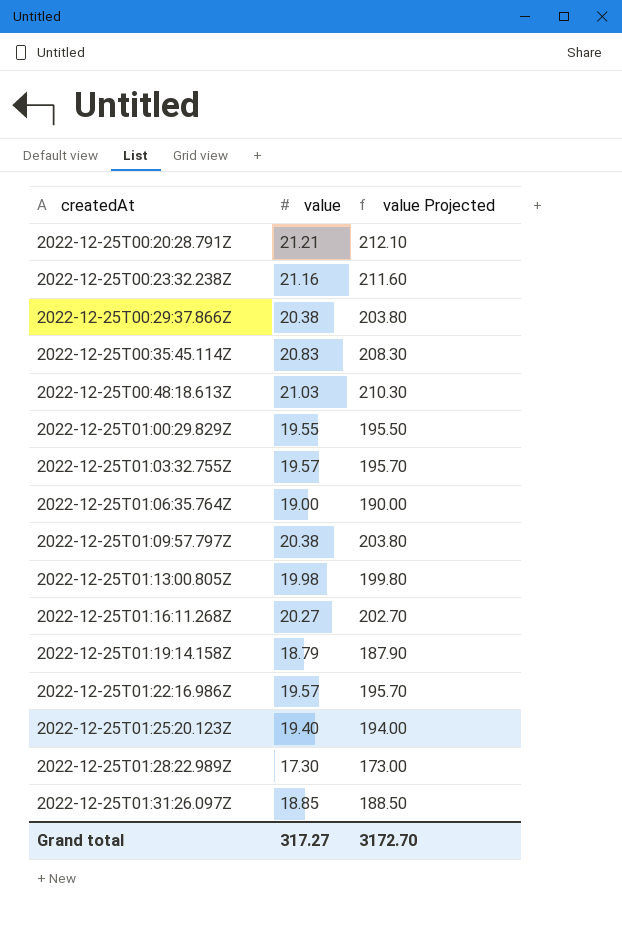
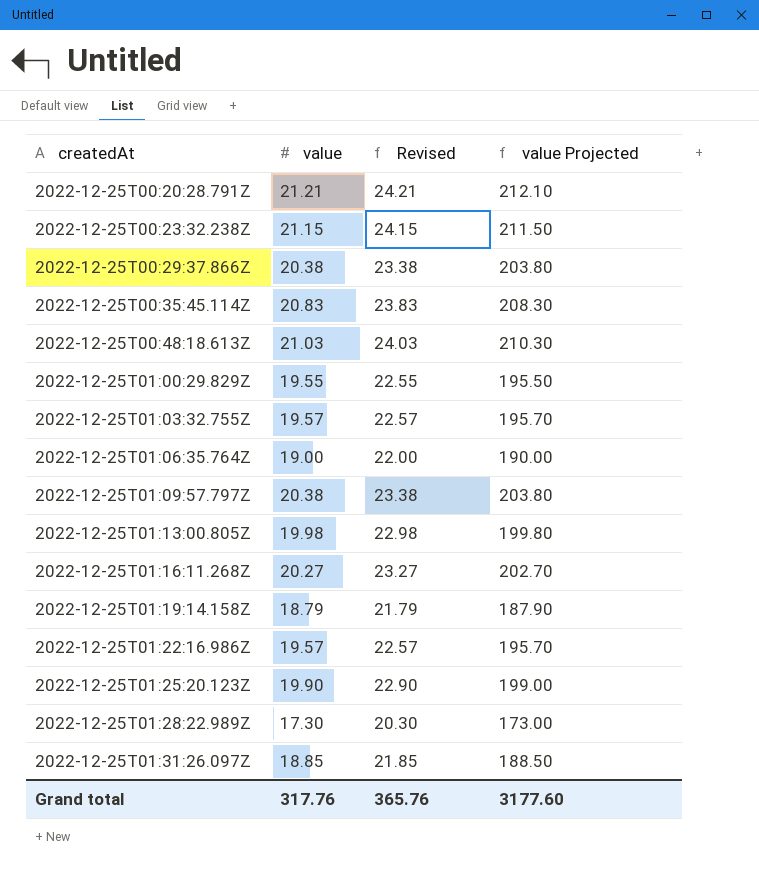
column Revised | formula: none -> [value] + 3
2022-12-25T00:23:32.238Z | value: 21.16 -> 21.15
2022-12-25T00:23:32.238Z | value Projected: 211.60 -> 211.50
2022-12-25T01:25:20.123Z | value: 19.40 -> 19.90
2022-12-25T01:25:20.123Z | value Projected: 194.00 -> 199.00
Grand total | value: 317.27 -> 317.76
Grand total | value Projected: 3172.70 -> 3177.60

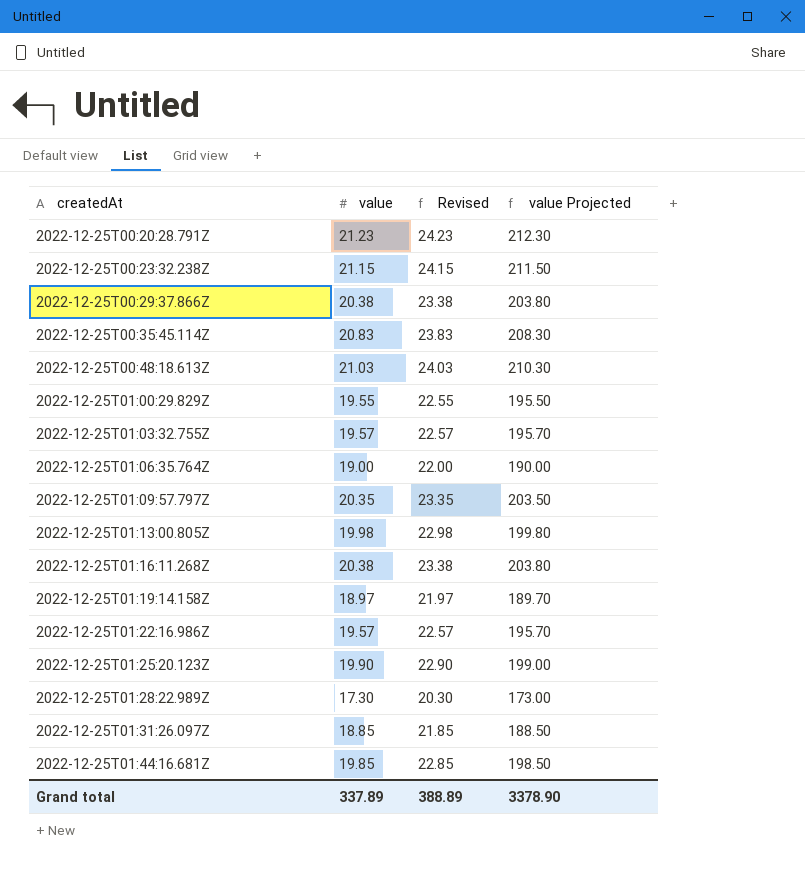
2022-12-25T00:20:28.791Z | value: 21.21 -> 21.23
2022-12-25T00:20:28.791Z | Revised: 24.21 -> 24.23
2022-12-25T00:20:28.791Z | value Projected: 212.10 -> 212.30
2022-12-25T01:09:57.797Z | value: 20.38 -> 20.35
2022-12-25T01:09:57.797Z | Revised: 23.38 -> 23.35
2022-12-25T01:09:57.797Z | value Projected: 203.80 -> 203.50
2022-12-25T01:16:11.268Z | value: 20.27 -> 20.38
2022-12-25T01:16:11.268Z | Revised: 23.27 -> 23.38
2022-12-25T01:16:11.268Z | value Projected: 202.70 -> 203.80
2022-12-25T01:19:14.158Z | value: 18.79 -> 18.97
2022-12-25T01:19:14.158Z | Revised: 21.79 -> 21.97
2022-12-25T01:19:14.158Z | value Projected: 187.90 -> 189.70
row 2022-12-25T01:44:16.681Z: none -> 19.85 | 22.85 | 198.50
Grand total | value: 317.76 -> 337.89
Grand total | Revised: 365.76 -> 388.89
Grand total | value Projected: 3177.60 -> 3378.90

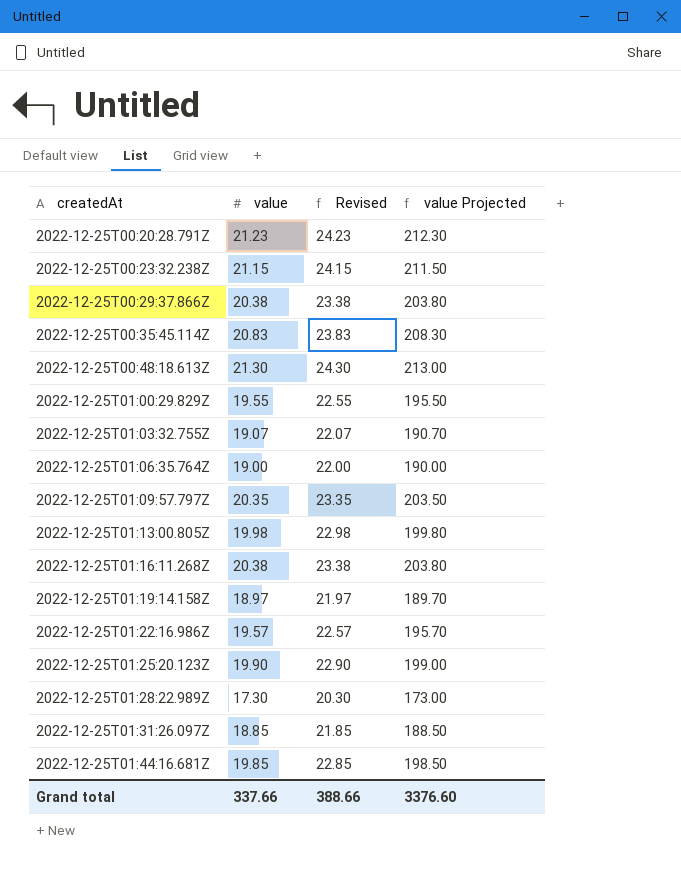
2022-12-25T00:48:18.613Z | value: 21.03 -> 21.30
2022-12-25T00:48:18.613Z | Revised: 24.03 -> 24.30
2022-12-25T00:48:18.613Z | value Projected: 210.30 -> 213.00
2022-12-25T01:03:32.755Z | value: 19.57 -> 19.07
2022-12-25T01:03:32.755Z | Revised: 22.57 -> 22.07
2022-12-25T01:03:32.755Z | value Projected: 195.70 -> 190.70
Grand total | value: 337.89 -> 337.66
Grand total | Revised: 388.89 -> 388.66
Grand total | value Projected: 3378.90 -> 3376.60

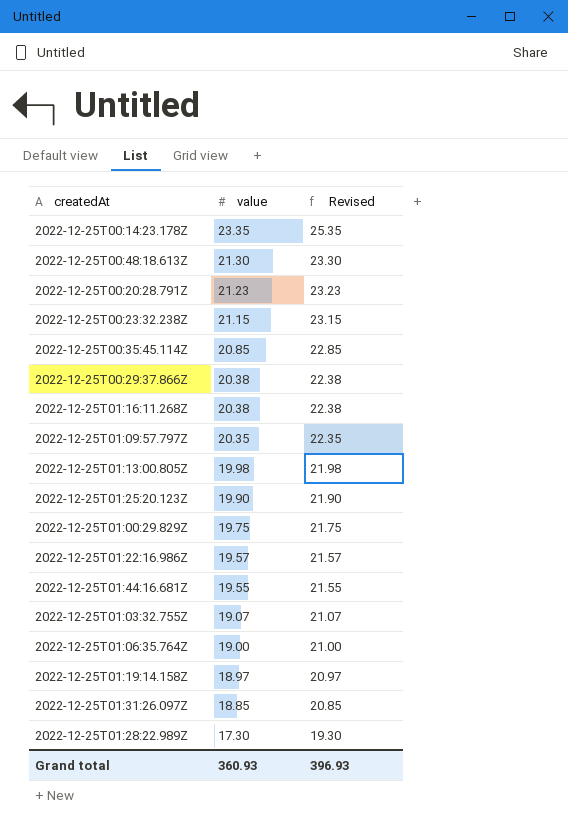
row order: createdAt ascending -> value descending
column value Projected | formula: [value] * 10 -> none
column Revised | formula: [value] + 3 -> [value] + 2
row 2022-12-25T00:14:23.178Z: none -> 23.35 | 25.35
2022-12-25T00:35:45.114Z | value: 20.83 -> 20.85
2022-12-25T01:00:29.829Z | value: 19.55 -> 19.75
2022-12-25T01:44:16.681Z | value: 19.85 -> 19.55
Grand total | value: 337.66 -> 360.93
Grand total | Revised: 388.66 -> 396.93

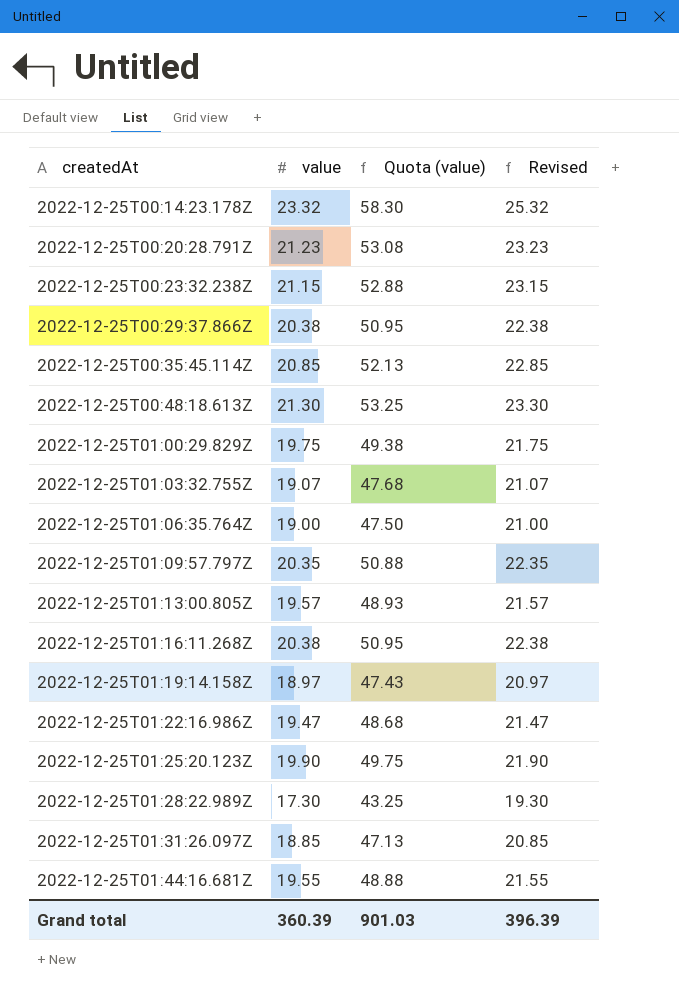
row order: value descending -> createdAt ascending
column Quota (value) | formula: none -> [value] * 2.5
2022-12-25T00:14:23.178Z | value: 23.35 -> 23.32
2022-12-25T00:14:23.178Z | Revised: 25.35 -> 25.32
2022-12-25T01:13:00.805Z | value: 19.98 -> 19.57
2022-12-25T01:13:00.805Z | Revised: 21.98 -> 21.57
2022-12-25T01:22:16.986Z | value: 19.57 -> 19.47
2022-12-25T01:22:16.986Z | Revised: 21.57 -> 21.47
Grand total | value: 360.93 -> 360.39
Grand total | Revised: 396.93 -> 396.39

